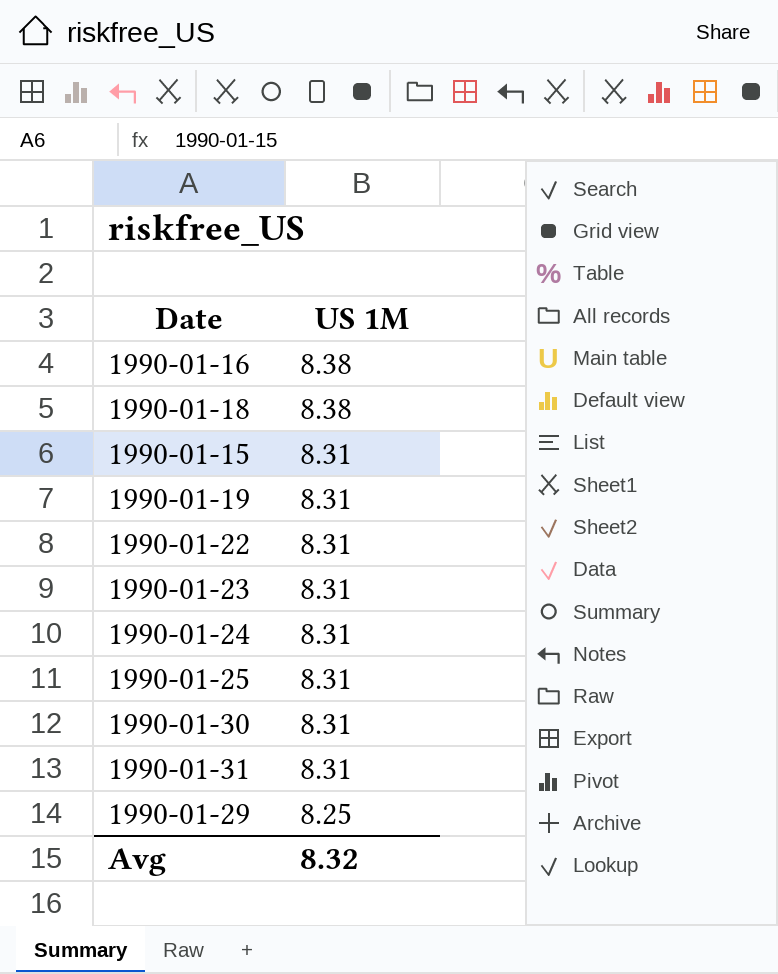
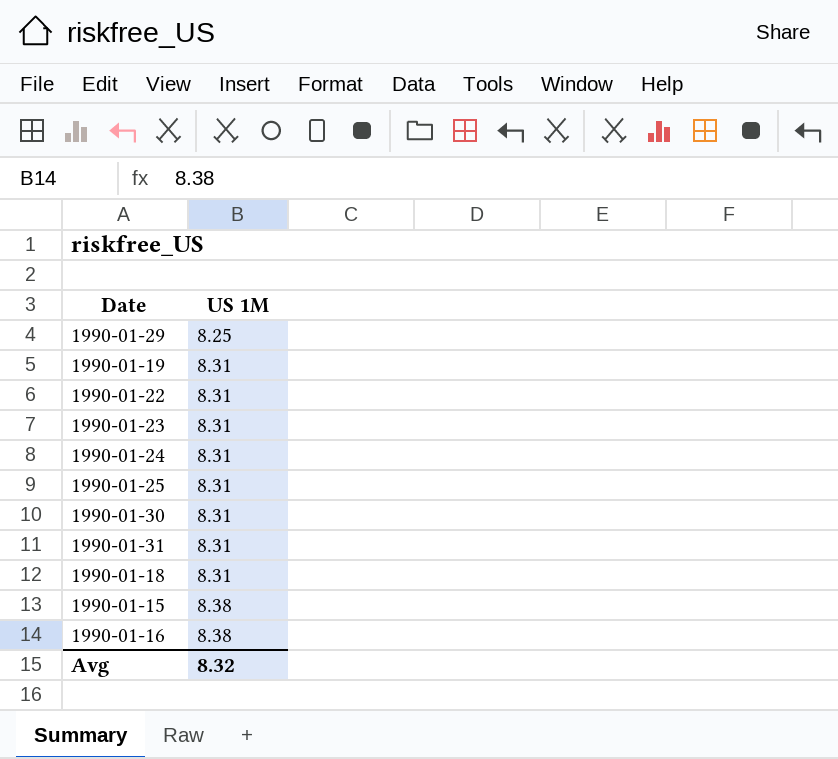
row order: US 1M descending -> US 1M ascending
1990-01-18 | US 1M: 8.38 -> 8.31
1990-01-15 | US 1M: 8.31 -> 8.38

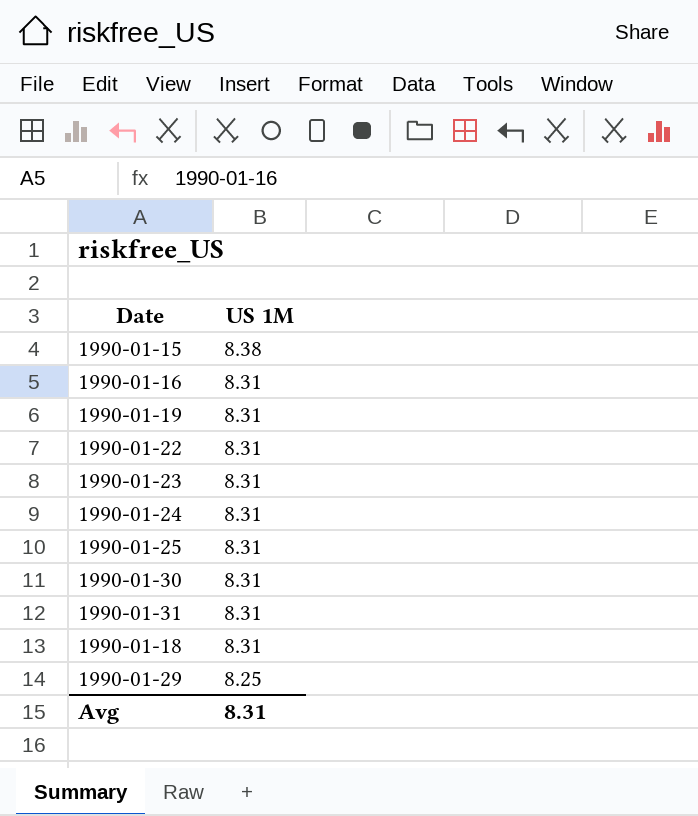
row order: US 1M ascending -> US 1M descending
1990-01-16 | US 1M: 8.38 -> 8.31
Avg | US 1M: 8.32 -> 8.31

